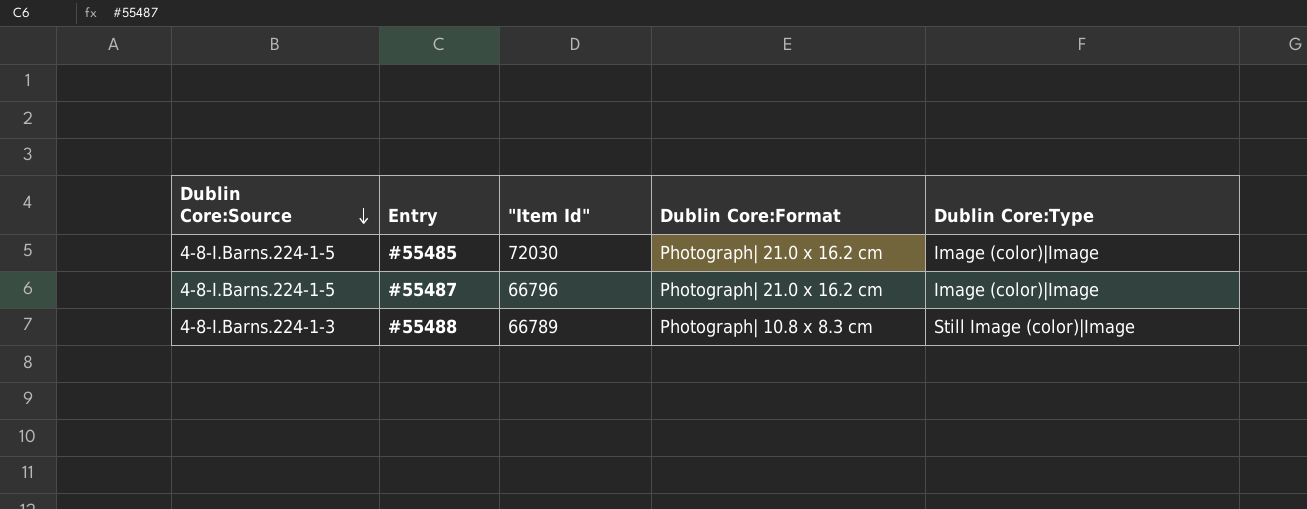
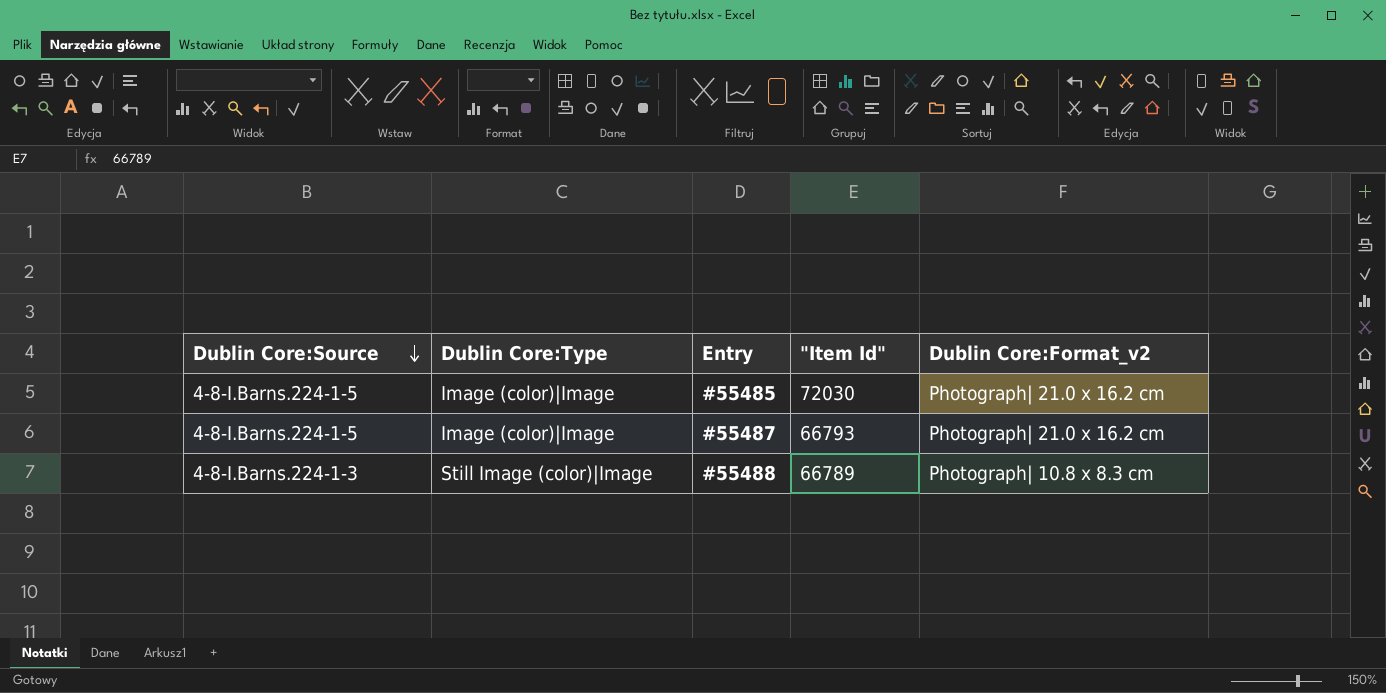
column Dublin Core:Type | position: 5 -> 2
column name: Dublin Core:Format -> Dublin Core:Format_v2
#55487 | "Item Id": 66796 -> 66793

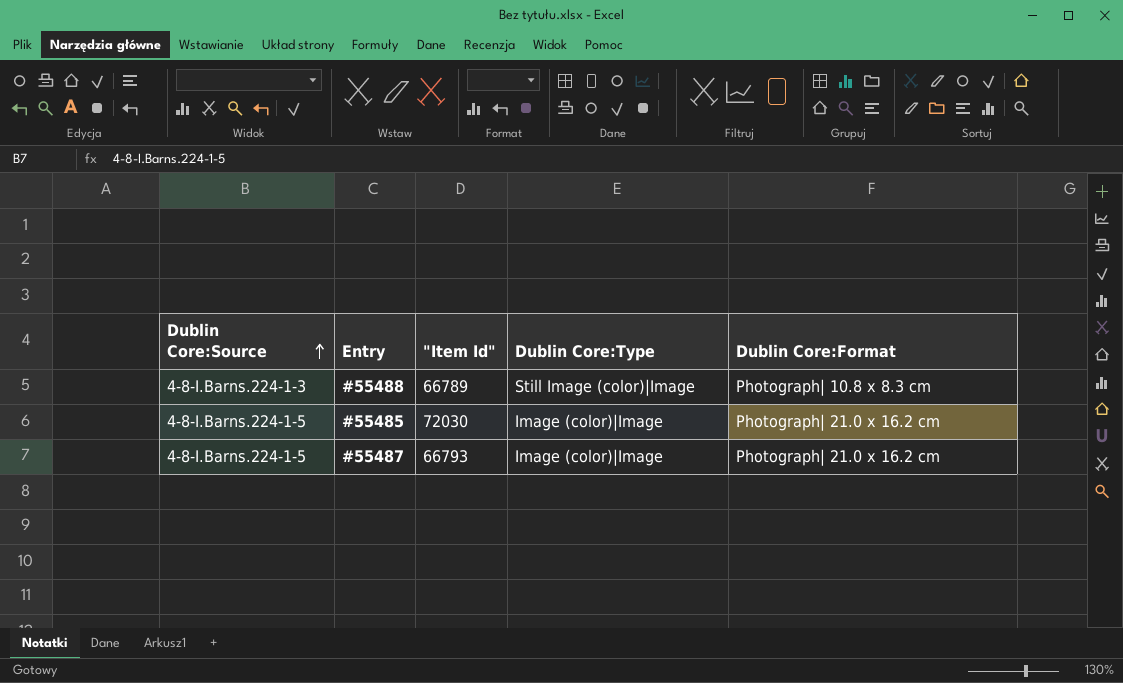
row order: Dublin Core:Source descending -> Dublin Core:Source ascending
column Dublin Core:Type | position: 2 -> 4
column name: Dublin Core:Format_v2 -> Dublin Core:Format

